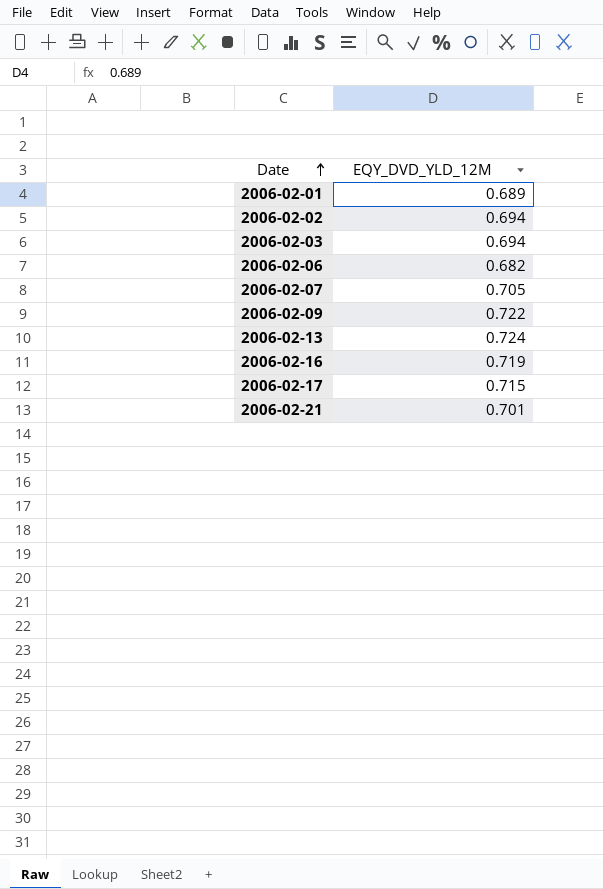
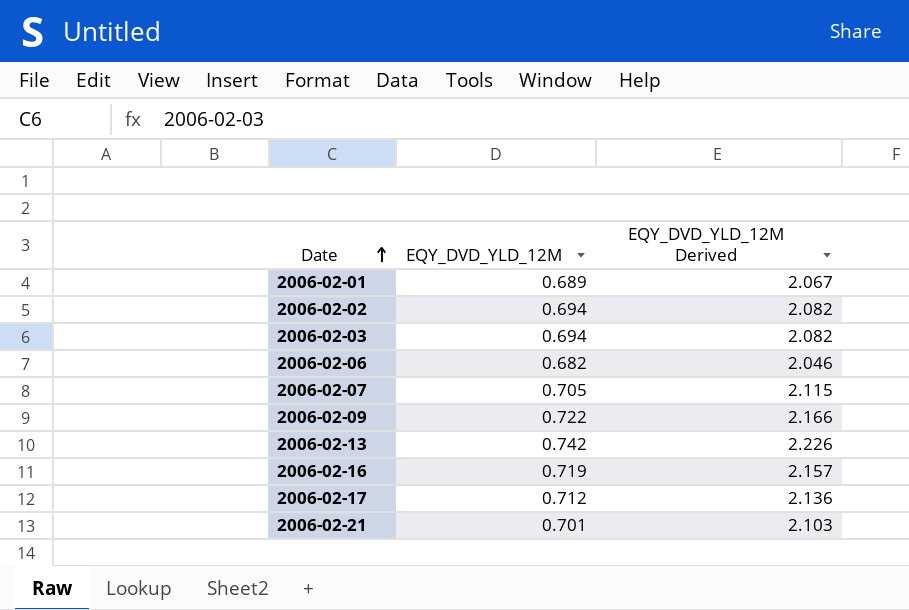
column EQY_DVD_YLD_12M Derived | formula: none -> [EQY_DVD_YLD_12M] * 3
2006-02-13 | EQY_DVD_YLD_12M: 0.724 -> 0.742
2006-02-17 | EQY_DVD_YLD_12M: 0.715 -> 0.712

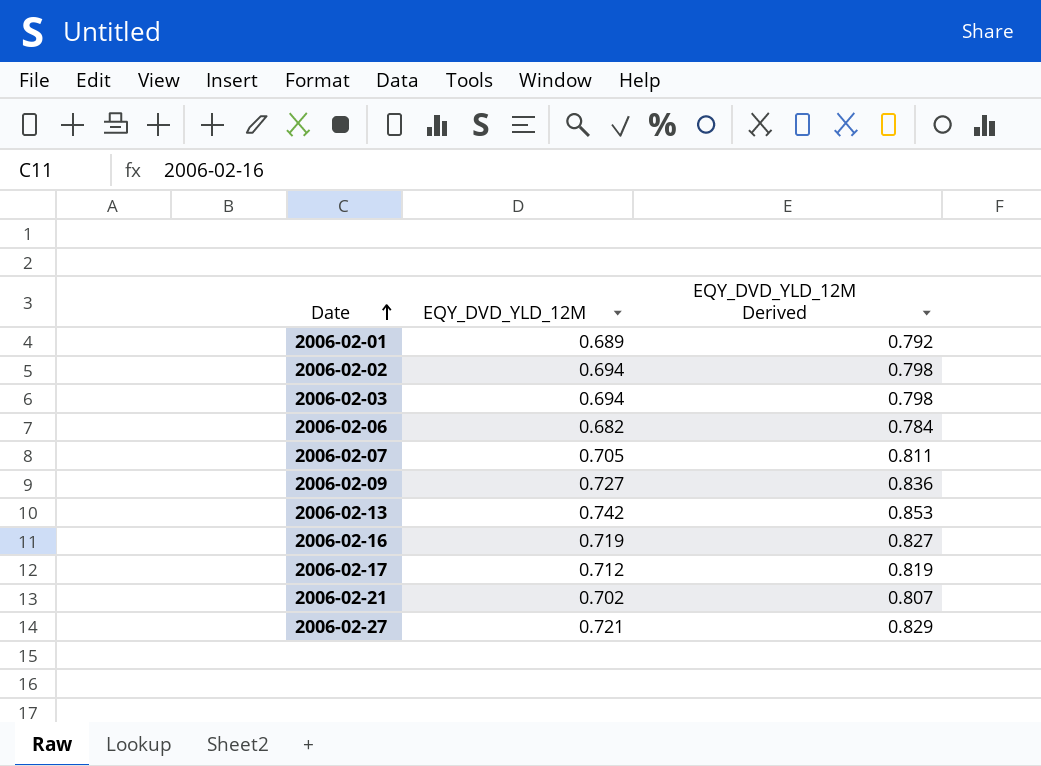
column EQY_DVD_YLD_12M Derived | formula: [EQY_DVD_YLD_12M] * 3 -> [EQY_DVD_YLD_12M] * 1.15
2006-02-09 | EQY_DVD_YLD_12M: 0.722 -> 0.727
2006-02-21 | EQY_DVD_YLD_12M: 0.701 -> 0.702
row 2006-02-27: none -> 0.721 | 0.829

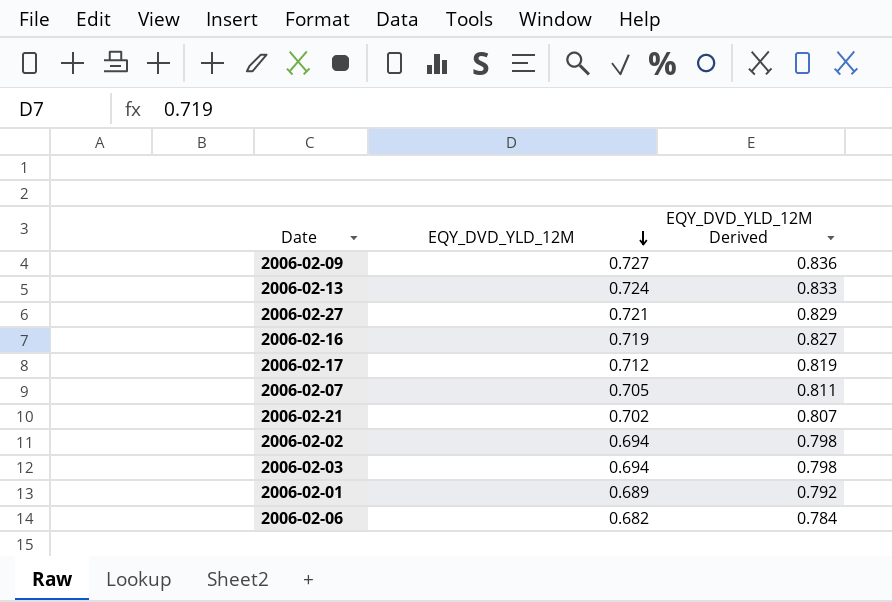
row order: Date ascending -> EQY_DVD_YLD_12M descending
2006-02-13 | EQY_DVD_YLD_12M: 0.742 -> 0.724
2006-02-13 | EQY_DVD_YLD_12M Derived: 0.853 -> 0.833

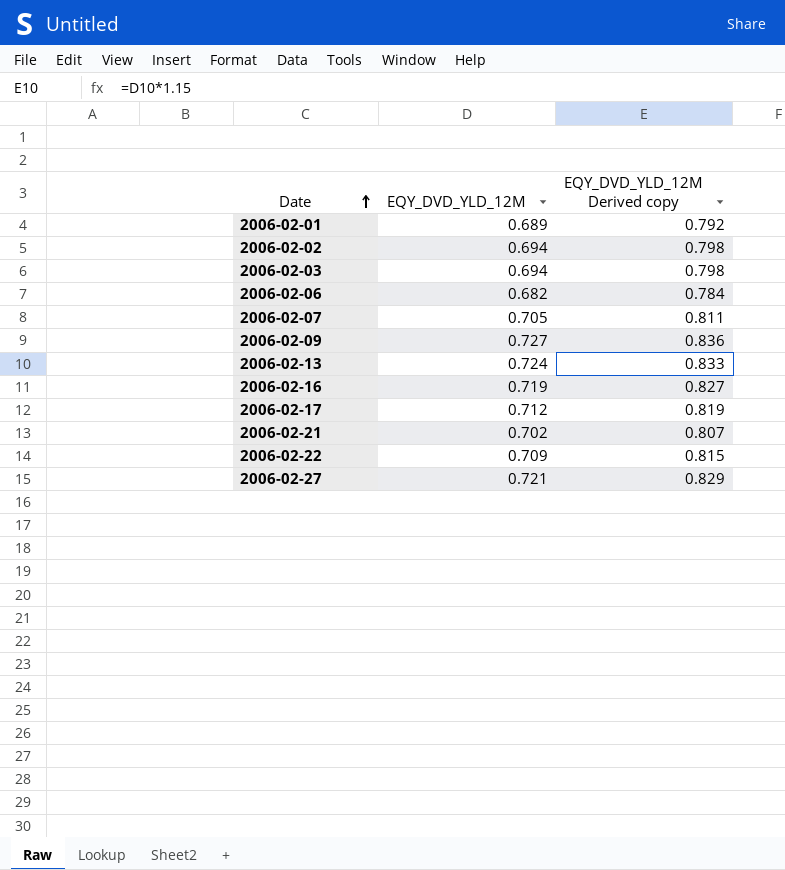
row order: EQY_DVD_YLD_12M descending -> Date ascending
column name: EQY_DVD_YLD_12M Derived -> EQY_DVD_YLD_12M Derived copy
row 2006-02-22: none -> 0.709 | 0.815

